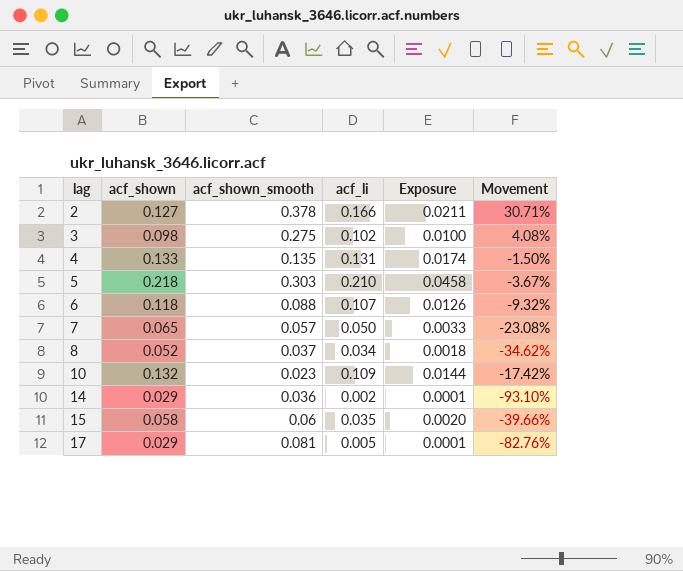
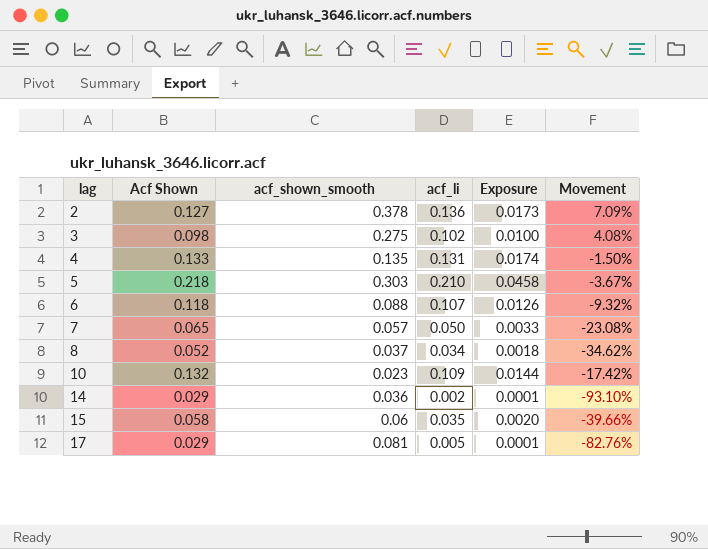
column name: acf_shown -> Acf Shown
2 | acf_li: 0.166 -> 0.136
2 | Exposure: 0.0211 -> 0.0173
2 | Movement: 30.71% -> 7.09%

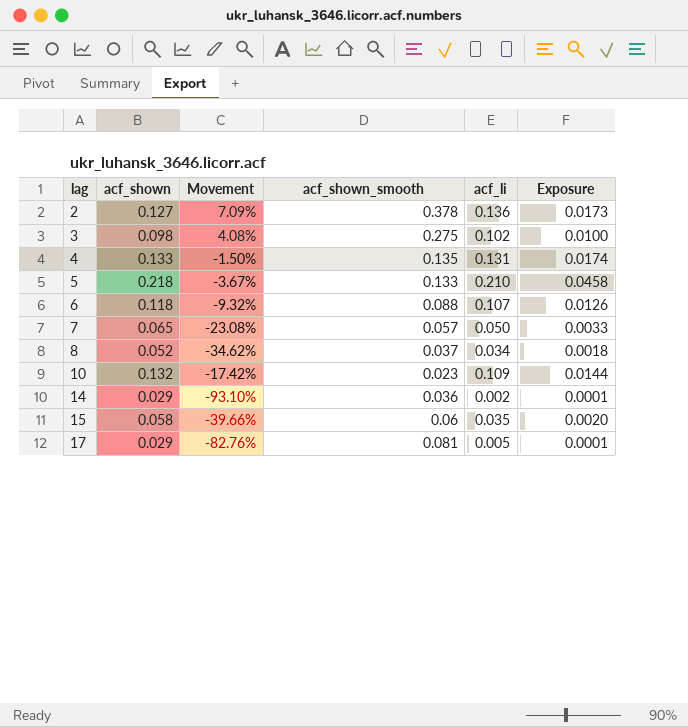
column name: Acf Shown -> acf_shown
column Movement | position: 6 -> 3
5 | acf_shown_smooth: 0.303 -> 0.133

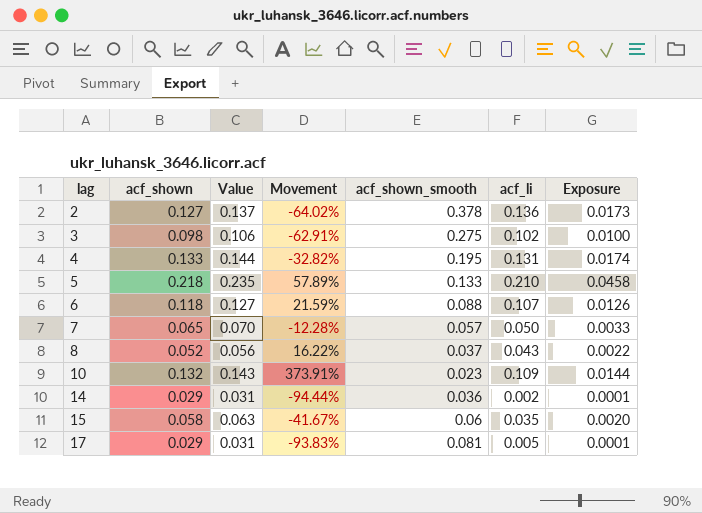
column Value | formula: none -> [acf_shown] * 1.08
column Movement | formula: ([acf_li] - [acf_shown]) / [acf_shown] -> ([acf_li] - [acf_shown_smooth]) / [acf_shown_smooth]
4 | acf_shown_smooth: 0.135 -> 0.195
8 | acf_li: 0.034 -> 0.043
8 | Exposure: 0.0018 -> 0.0022

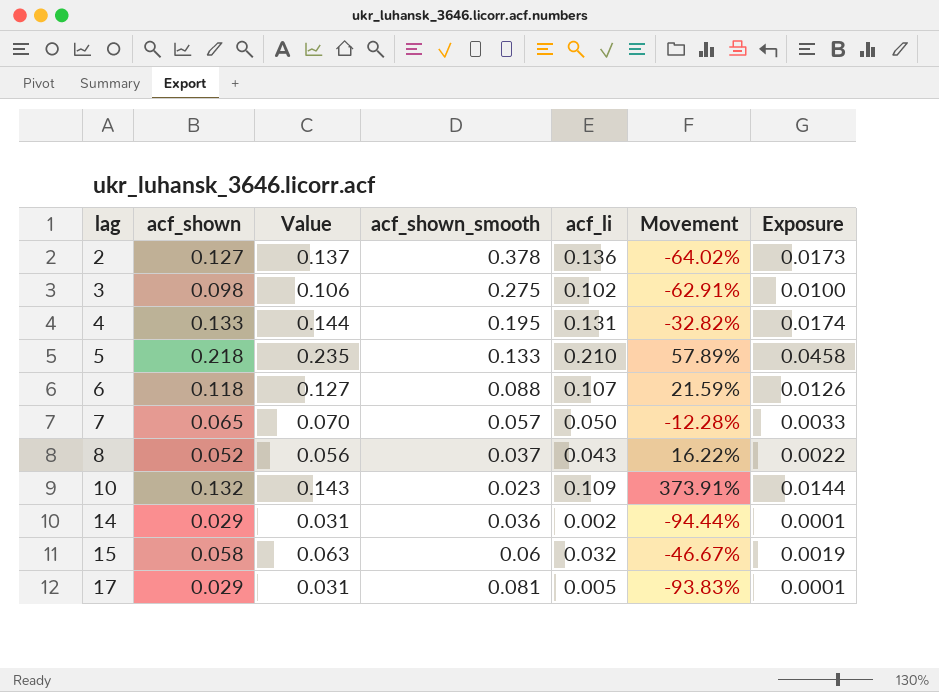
column Movement | position: 4 -> 6
15 | acf_li: 0.035 -> 0.032
15 | Movement: -41.67% -> -46.67%
15 | Exposure: 0.0020 -> 0.0019

